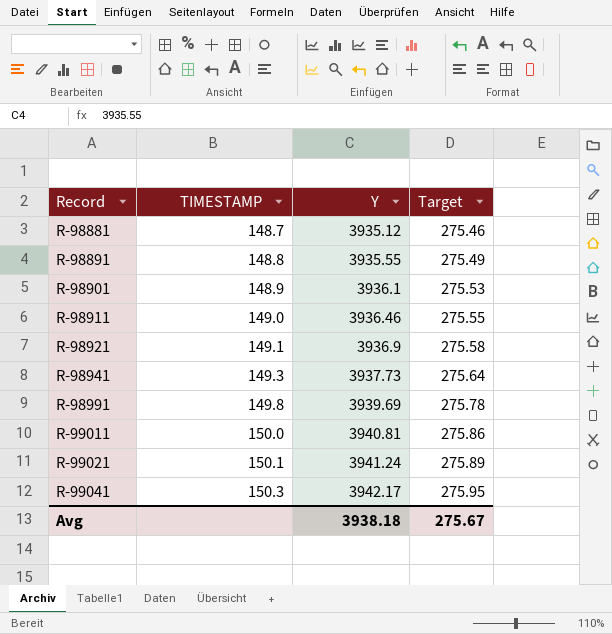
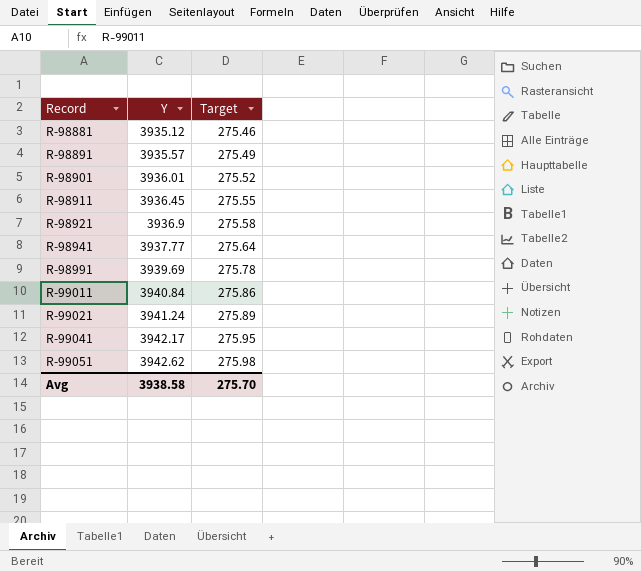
column TIMESTAMP | position: 2 -> none
R-98891 | Y: 3935.55 -> 3935.57
R-98901 | Y: 3936.1 -> 3936.01
R-98901 | Target: 275.53 -> 275.52
R-98911 | Y: 3936.46 -> 3936.45
R-98941 | Y: 3937.73 -> 3937.77
R-99011 | Y: 3940.81 -> 3940.84
row R-99051: none -> 3942.62 | 275.98
Avg | Y: 3938.18 -> 3938.58
Avg | Target: 275.67 -> 275.70

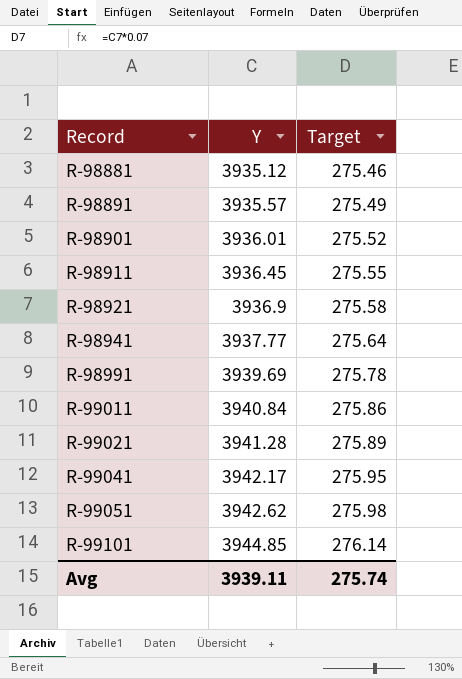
R-99021 | Y: 3941.24 -> 3941.28
row R-99101: none -> 3944.85 | 276.14
Avg | Y: 3938.58 -> 3939.11
Avg | Target: 275.70 -> 275.74

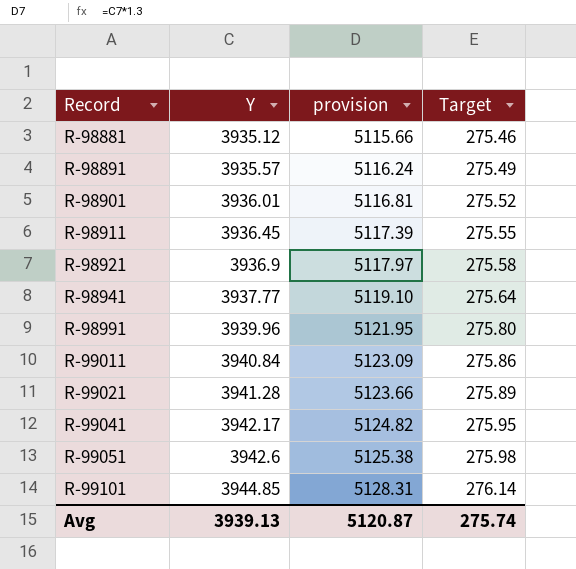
column provision | formula: none -> [Y] * 1.3
R-98991 | Y: 3939.69 -> 3939.96
R-98991 | Target: 275.78 -> 275.80
R-99051 | Y: 3942.62 -> 3942.6
Avg | Y: 3939.11 -> 3939.13

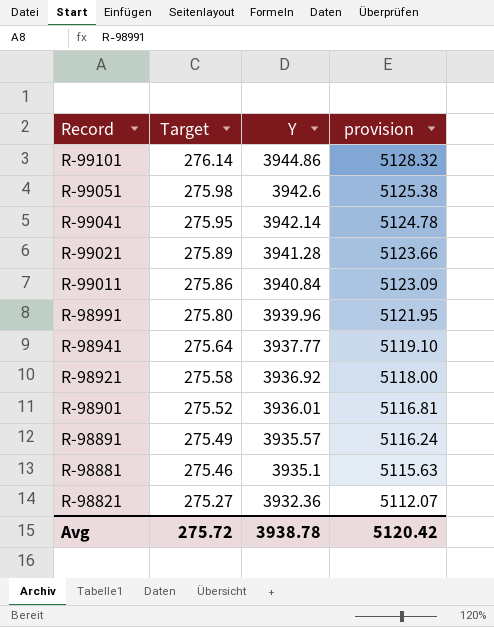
row order: Record ascending -> Record descending
column Target | position: 4 -> 2
row R-98911: 3936.45 | 5117.39 | 275.55 -> none
R-99101 | Y: 3944.85 -> 3944.86
R-99101 | provision: 5128.31 -> 5128.32
R-99041 | Y: 3942.17 -> 3942.14
R-99041 | provision: 5124.82 -> 5124.78
R-98921 | Y: 3936.9 -> 3936.92
R-98921 | provision: 5117.97 -> 5118.00
R-98881 | Y: 3935.12 -> 3935.1
R-98881 | provision: 5115.66 -> 5115.63
row R-98821: none -> 275.27 | 3932.36 | 5112.07
Avg | Target: 275.74 -> 275.72
Avg | Y: 3939.13 -> 3938.78
Avg | provision: 5120.87 -> 5120.42

